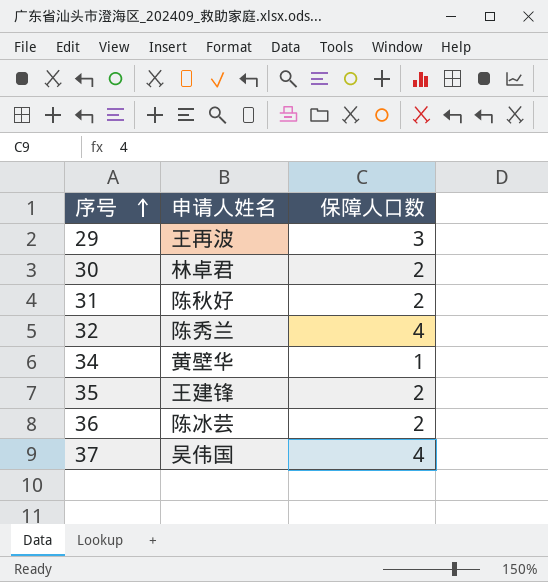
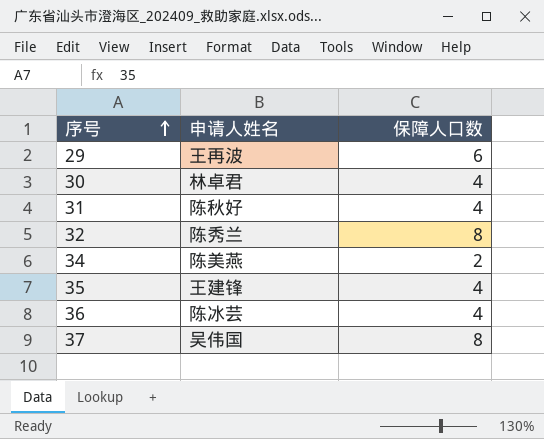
29 | 保障人口数: 3 -> 6
30 | 保障人口数: 2 -> 4
31 | 保障人口数: 2 -> 4
32 | 保障人口数: 4 -> 8
34 | 申请人姓名: 黄壁华 -> 陈美燕
34 | 保障人口数: 1 -> 2
35 | 保障人口数: 2 -> 4
36 | 保障人口数: 2 -> 4
37 | 保障人口数: 4 -> 8

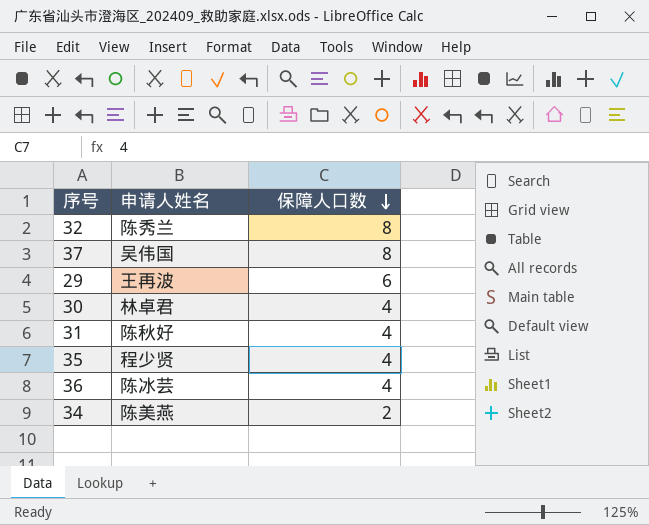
row order: 序号 ascending -> 保障人口数 descending
35 | 申请人姓名: 王建锋 -> 程少贤

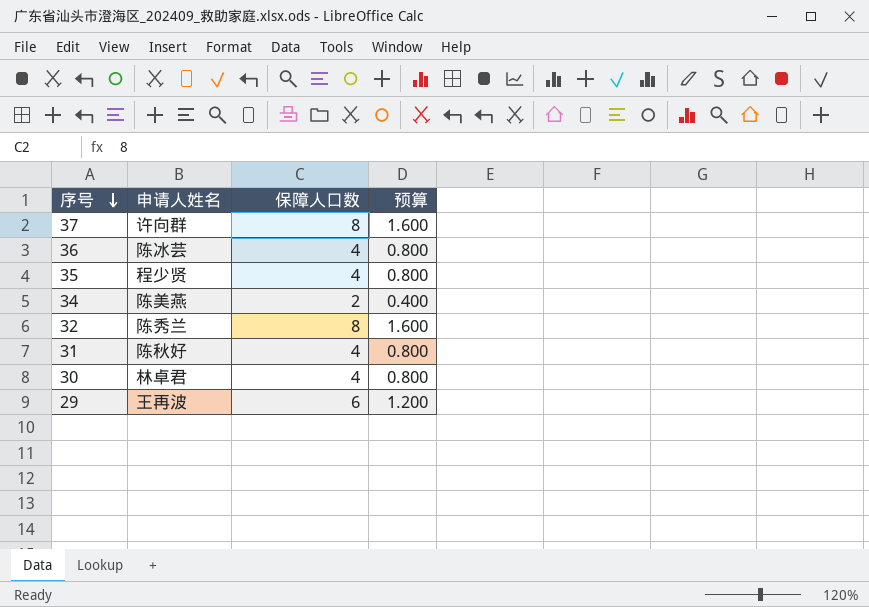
row order: 保障人口数 descending -> 序号 descending
column 预算 | formula: none -> [保障人口数] * 0.2
37 | 申请人姓名: 吴伟国 -> 许向群

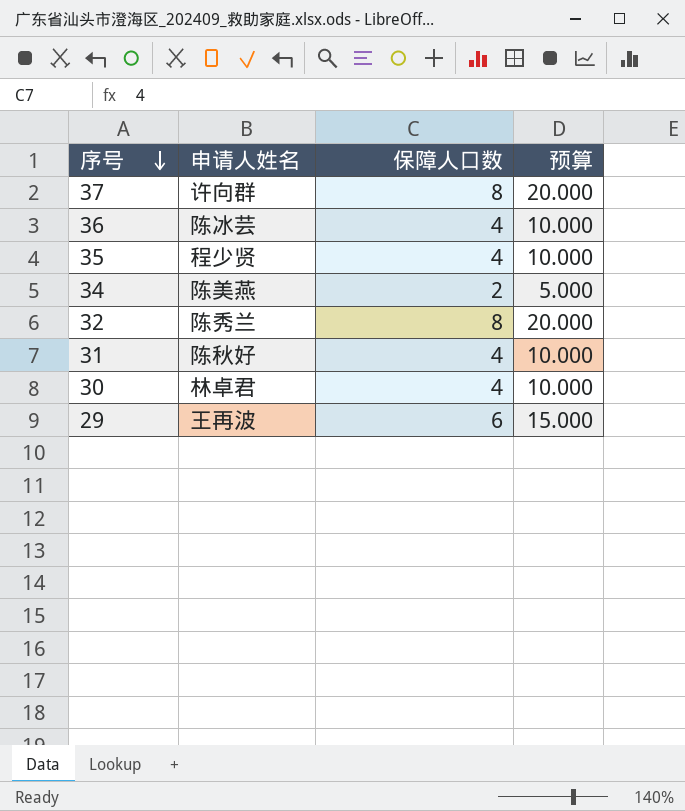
column 预算 | formula: [保障人口数] * 0.2 -> [保障人口数] * 2.5

